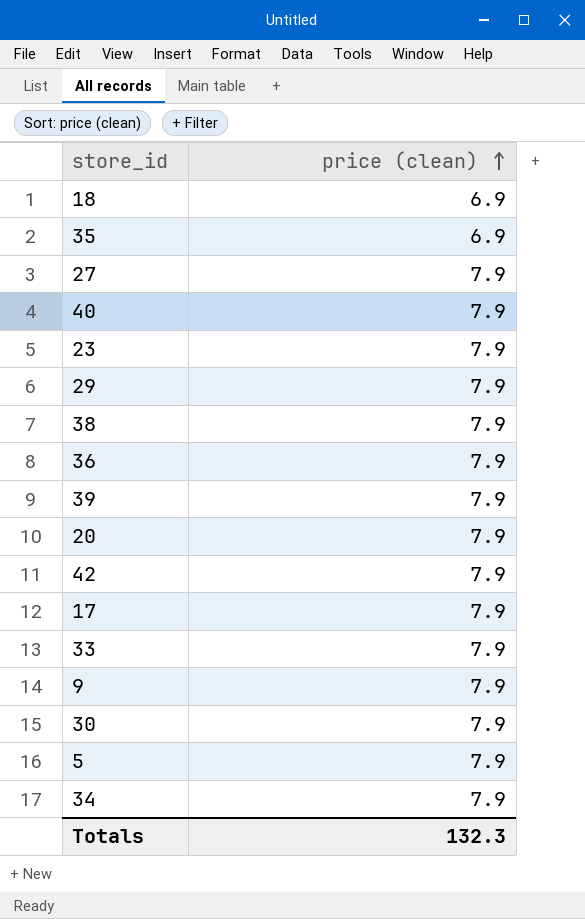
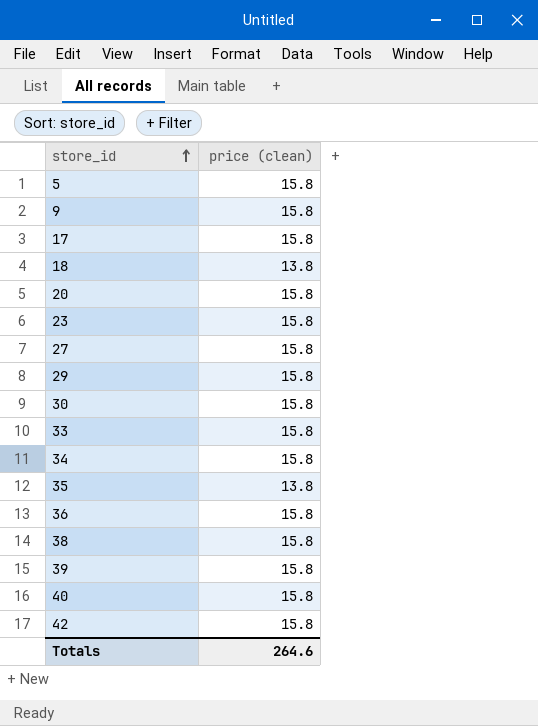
row order: price (clean) ascending -> store_id ascending
5 | price (clean): 7.9 -> 15.8
9 | price (clean): 7.9 -> 15.8
17 | price (clean): 7.9 -> 15.8
18 | price (clean): 6.9 -> 13.8
20 | price (clean): 7.9 -> 15.8
23 | price (clean): 7.9 -> 15.8
27 | price (clean): 7.9 -> 15.8
29 | price (clean): 7.9 -> 15.8
30 | price (clean): 7.9 -> 15.8
33 | price (clean): 7.9 -> 15.8
34 | price (clean): 7.9 -> 15.8
35 | price (clean): 6.9 -> 13.8
36 | price (clean): 7.9 -> 15.8
38 | price (clean): 7.9 -> 15.8
39 | price (clean): 7.9 -> 15.8
40 | price (clean): 7.9 -> 15.8
42 | price (clean): 7.9 -> 15.8
Totals | price (clean): 132.3 -> 264.6

